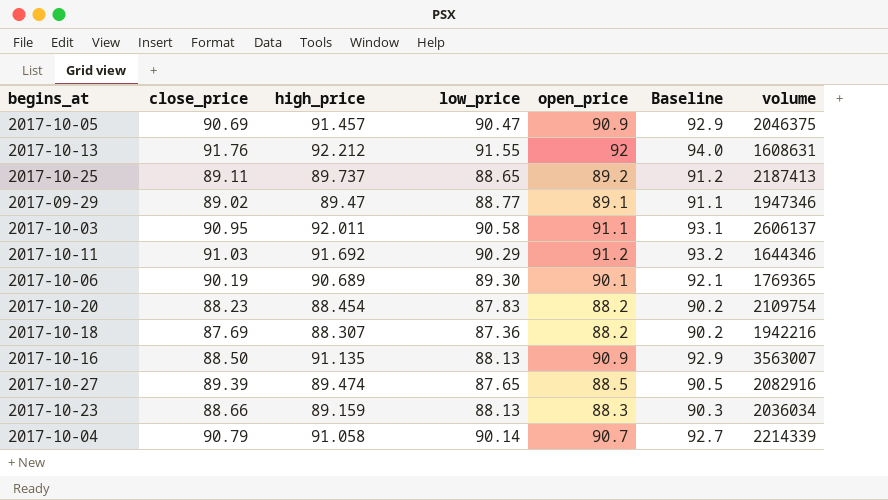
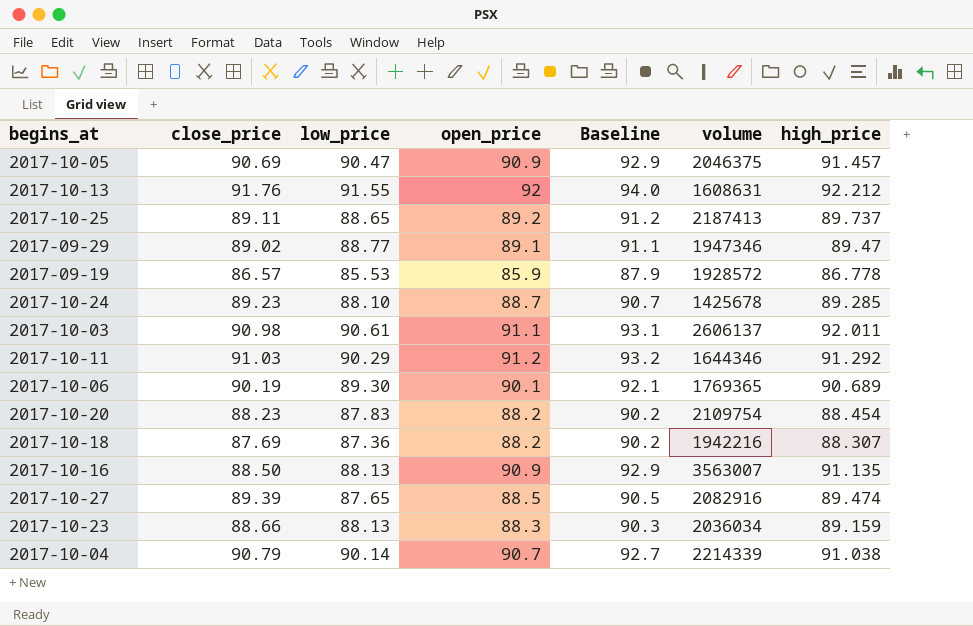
column high_price | position: 3 -> 7
row 2017-09-19: none -> 86.57 | 85.53 | 85.9 | 87.9 | 1928572 | 86.778
row 2017-10-24: none -> 89.23 | 88.10 | 88.7 | 90.7 | 1425678 | 89.285
2017-10-03 | close_price: 90.95 -> 90.98
2017-10-03 | low_price: 90.58 -> 90.61
2017-10-11 | high_price: 91.692 -> 91.292
2017-10-04 | high_price: 91.058 -> 91.038

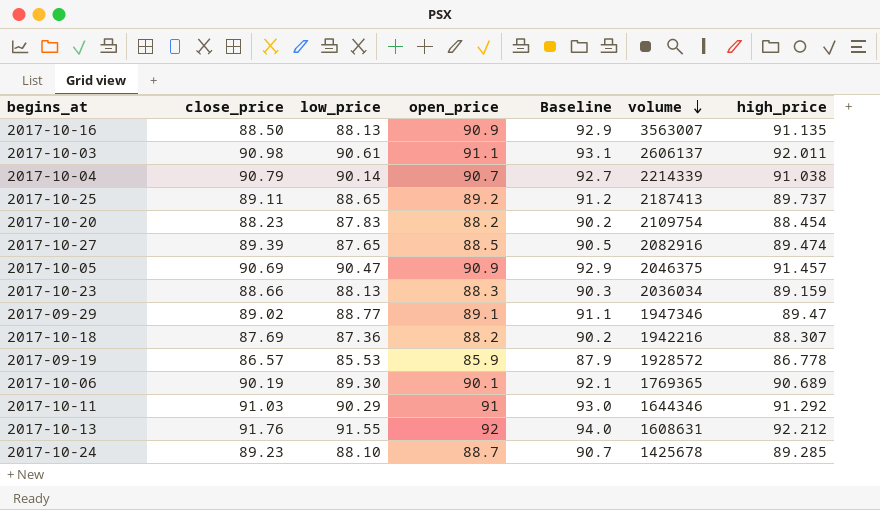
row order: none -> volume descending
2017-10-11 | open_price: 91.2 -> 91
2017-10-11 | Baseline: 93.2 -> 93.0

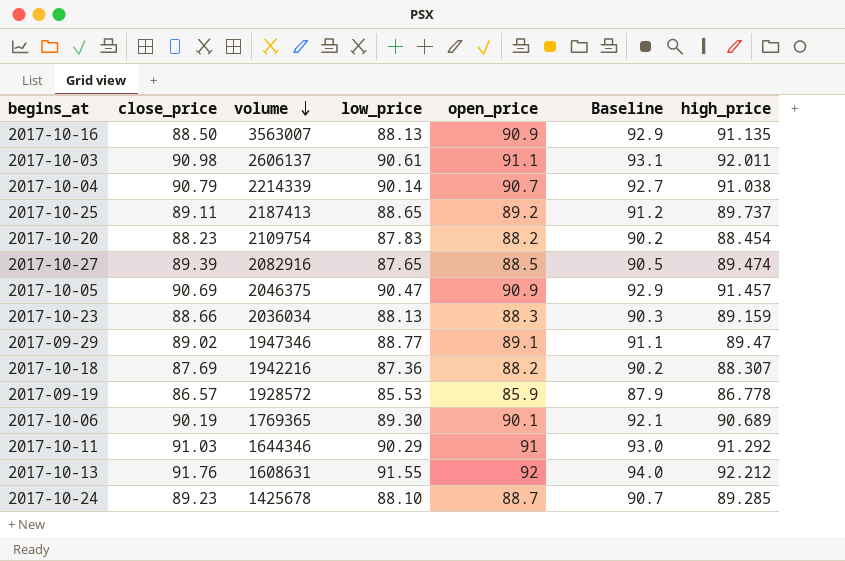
column volume | position: 6 -> 3

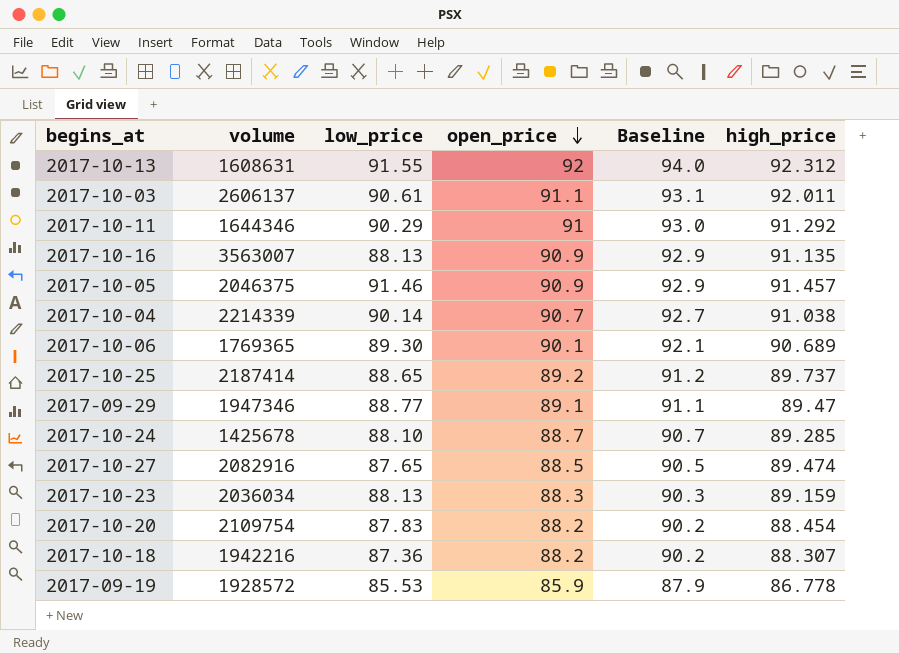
row order: volume descending -> open_price descending
column close_price | position: 2 -> none
2017-10-13 | high_price: 92.212 -> 92.312
2017-10-05 | low_price: 90.47 -> 91.46
2017-10-25 | volume: 2187413 -> 2187414

